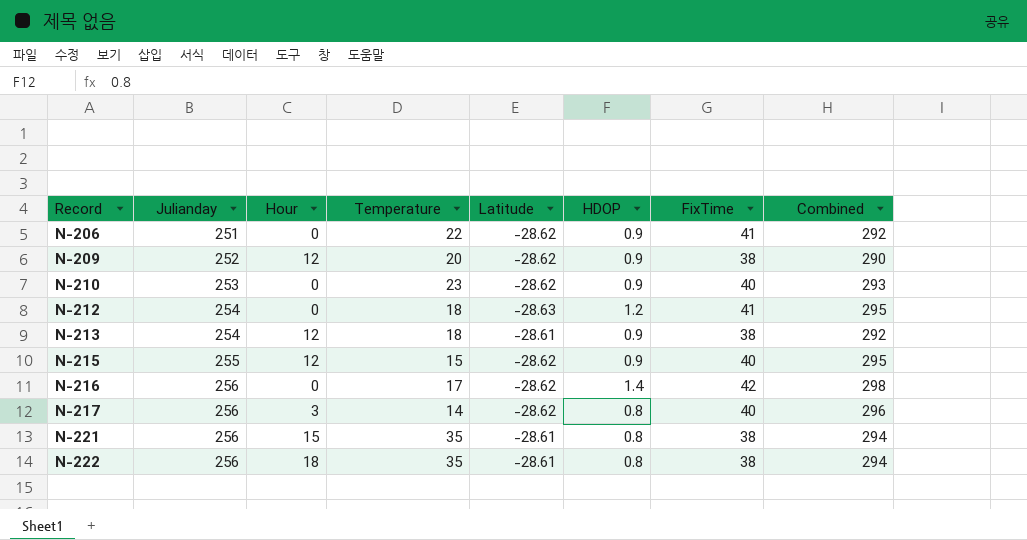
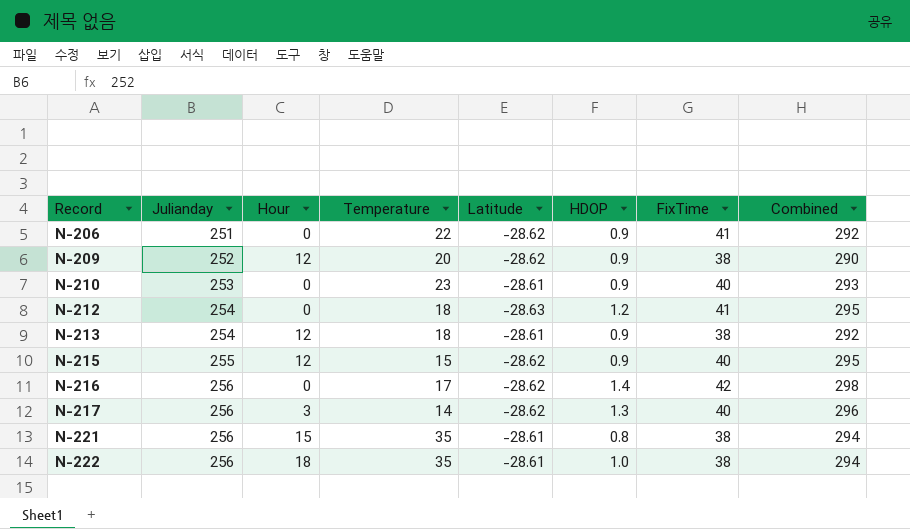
N-210 | Latitude: -28.62 -> -28.61
N-217 | HDOP: 0.8 -> 1.3
N-222 | HDOP: 0.8 -> 1.0

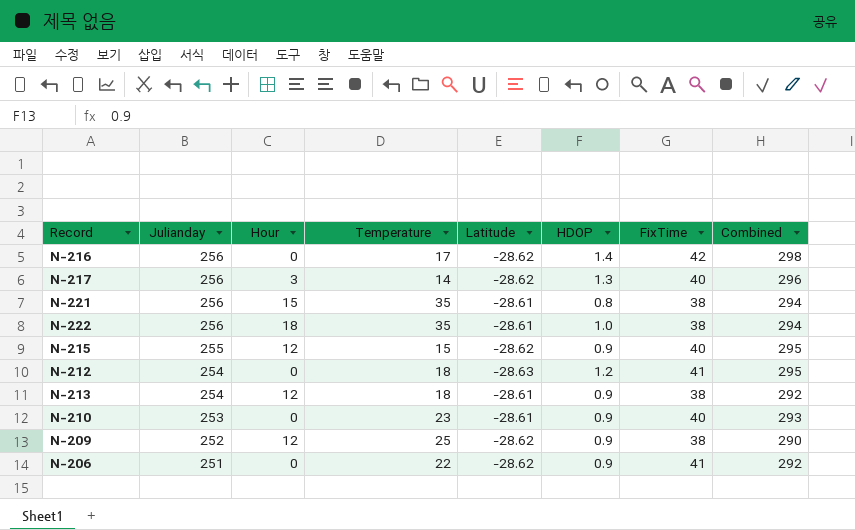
row order: Record ascending -> Julianday descending
N-209 | Temperature: 20 -> 25

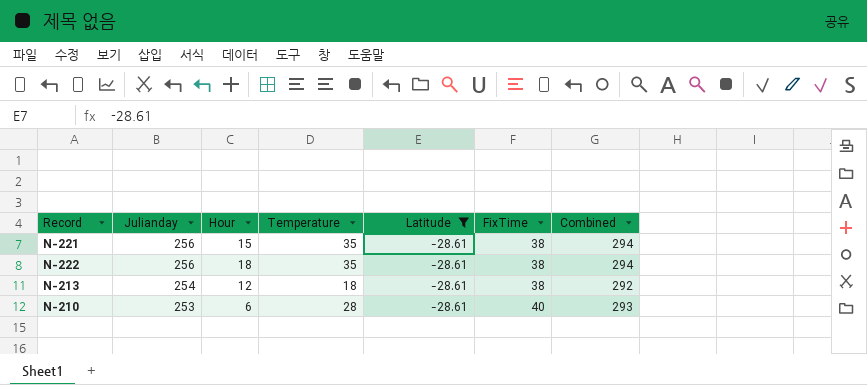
filter: none -> Latitude = -28.61
column HDOP | position: 6 -> none
N-210 | Hour: 0 -> 6
N-210 | Temperature: 23 -> 28

